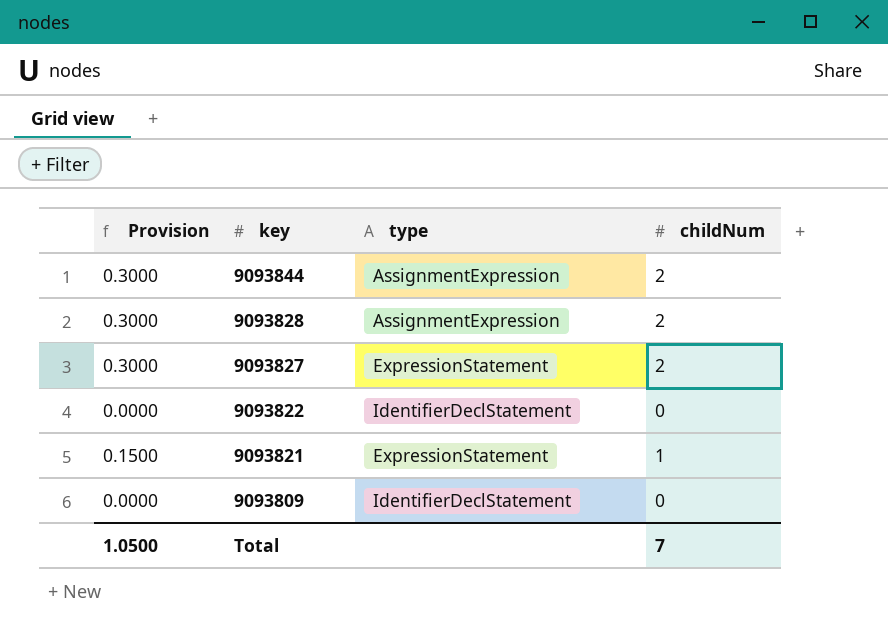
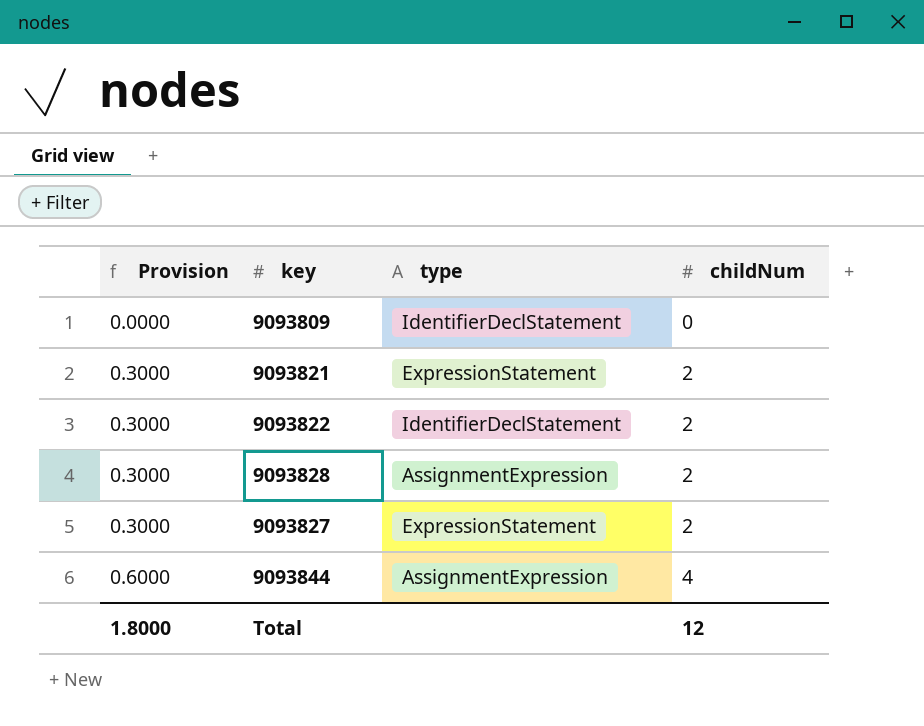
row order: key descending -> Provision ascending
9093821 | Provision: 0.1500 -> 0.3000
9093821 | childNum: 1 -> 2
9093822 | Provision: 0.0000 -> 0.3000
9093822 | childNum: 0 -> 2
9093844 | Provision: 0.3000 -> 0.6000
9093844 | childNum: 2 -> 4
Total | Provision: 1.0500 -> 1.8000
Total | childNum: 7 -> 12

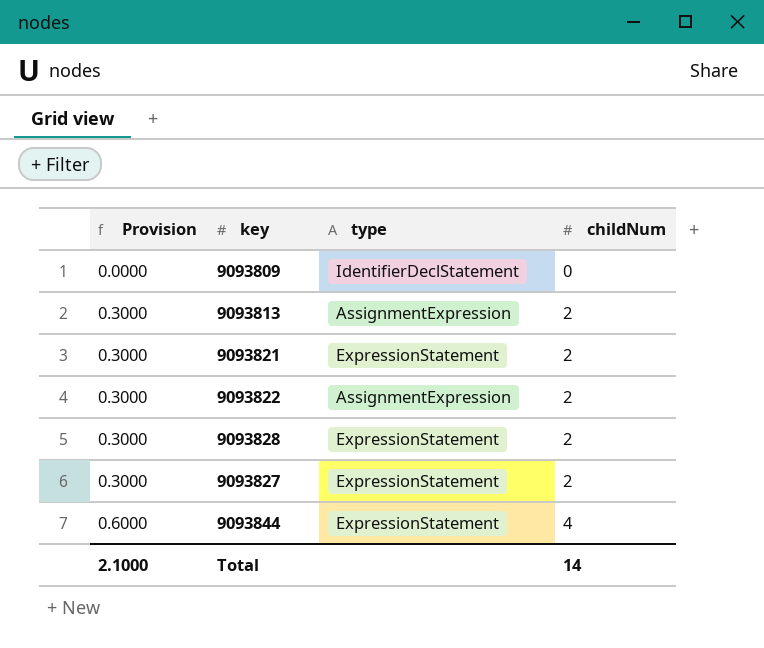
row 9093813: none -> 0.3000 | AssignmentExpression | 2
9093822 | type: IdentifierDeclStatement -> AssignmentExpression
9093828 | type: AssignmentExpression -> ExpressionStatement
9093844 | type: AssignmentExpression -> ExpressionStatement
Total | Provision: 1.8000 -> 2.1000
Total | childNum: 12 -> 14

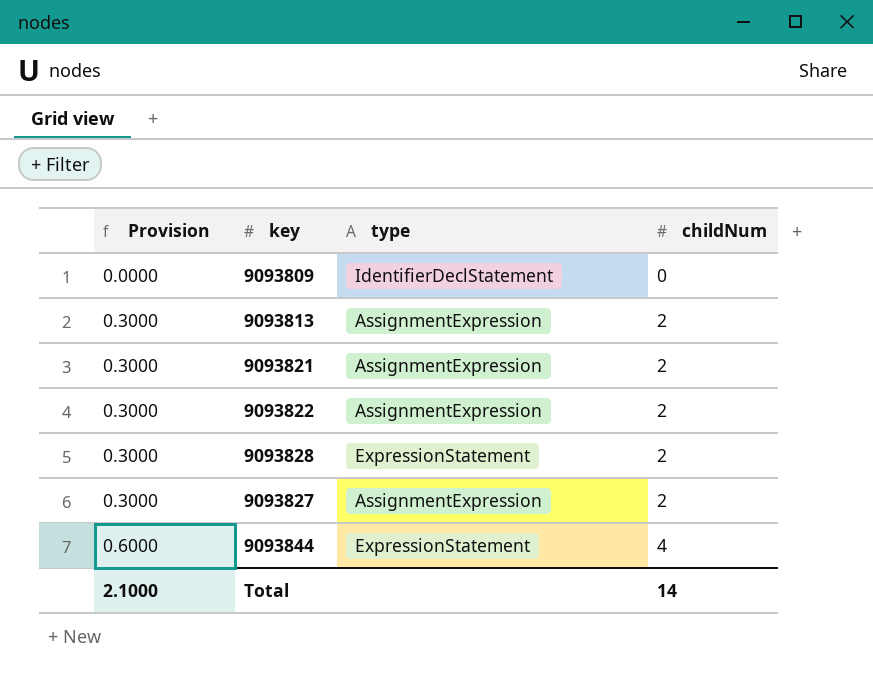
9093821 | type: ExpressionStatement -> AssignmentExpression
9093827 | type: ExpressionStatement -> AssignmentExpression

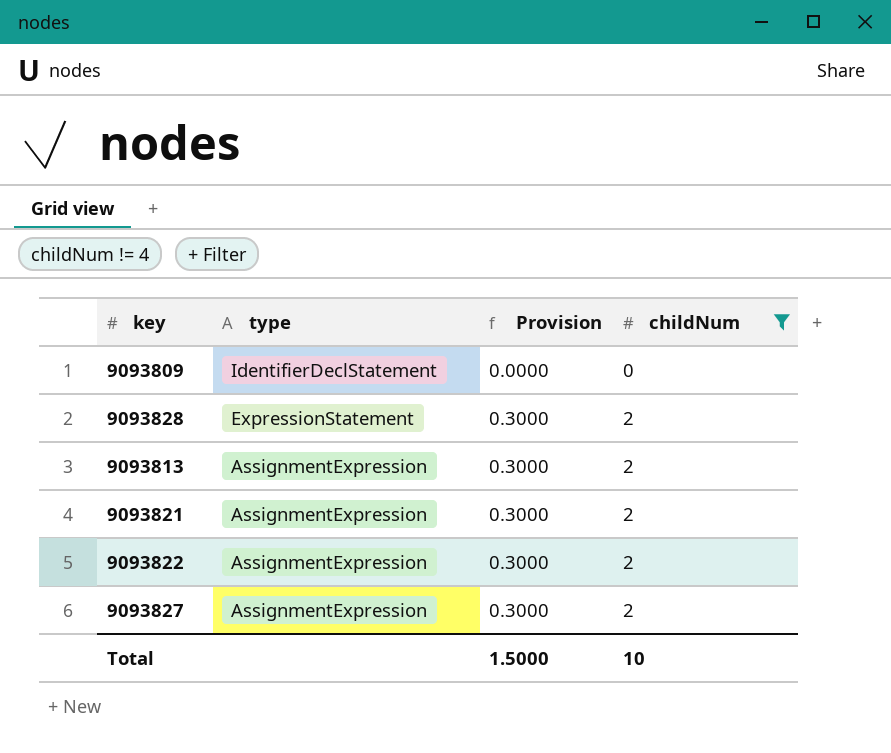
filter: none -> childNum != 4
row order: Provision ascending -> type descending
column Provision | position: 1 -> 3
Total | Provision: 2.1000 -> 1.5000
Total | childNum: 14 -> 10

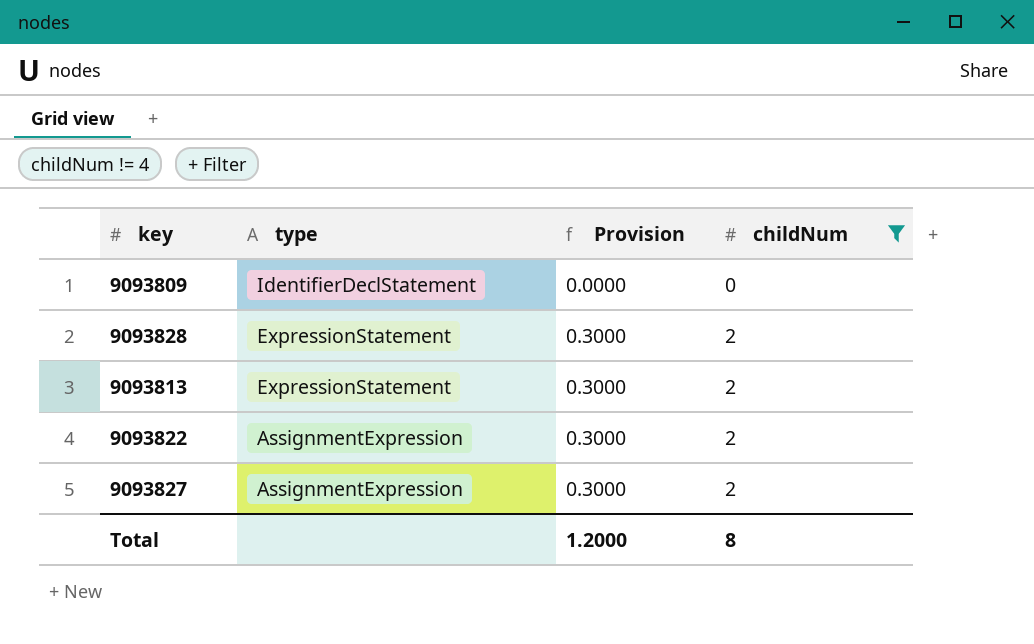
row 9093821: AssignmentExpression | 0.3000 | 2 -> none
9093813 | type: AssignmentExpression -> ExpressionStatement
Total | Provision: 1.5000 -> 1.2000
Total | childNum: 10 -> 8

